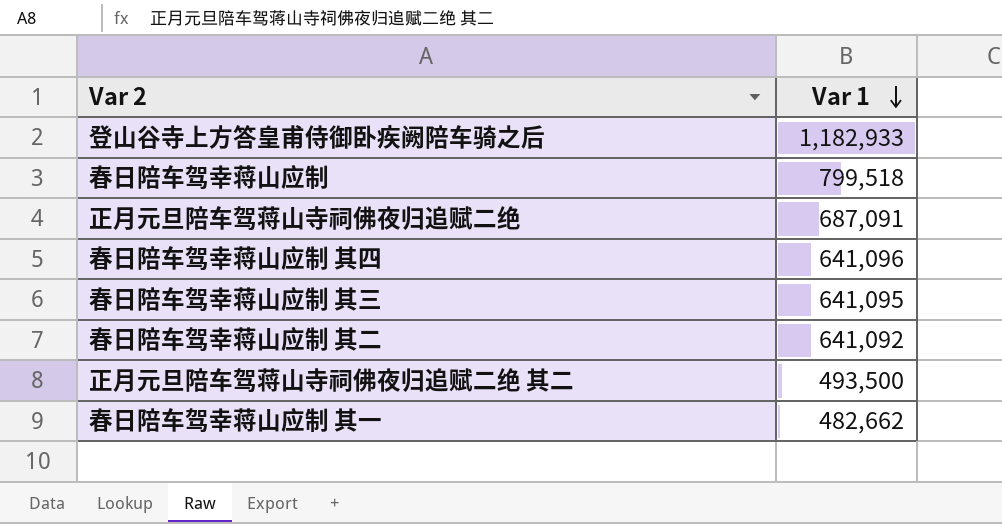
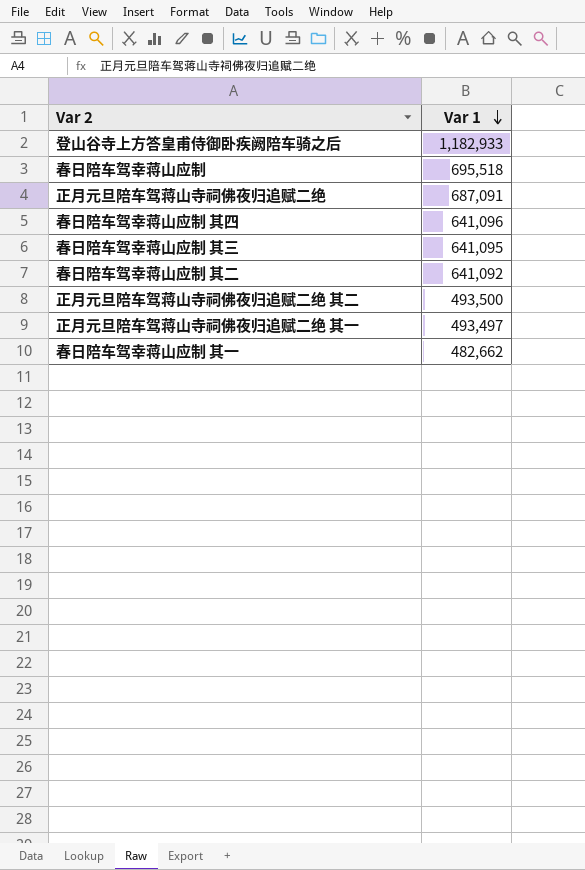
春日陪车驾幸蒋山应制 | Var 1: 799,518 -> 695,518
row 正月元旦陪车驾蒋山寺祠佛夜归追赋二绝 其一: none -> 493,497

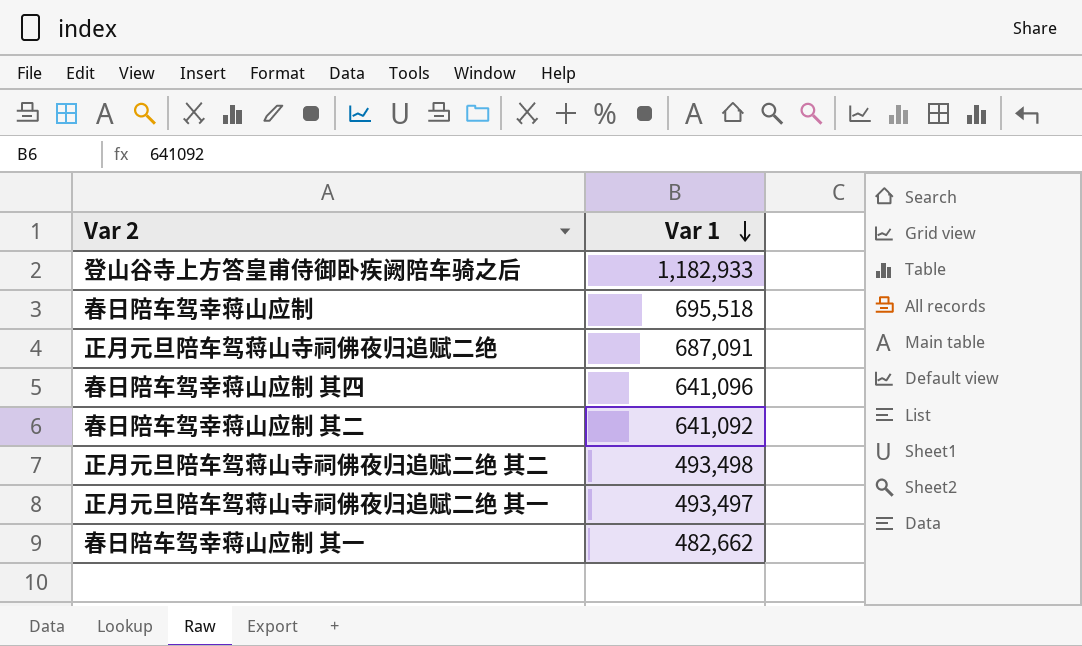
row 春日陪车驾幸蒋山应制 其三: 641,095 -> none
正月元旦陪车驾蒋山寺祠佛夜归追赋二绝 其二 | Var 1: 493,500 -> 493,498

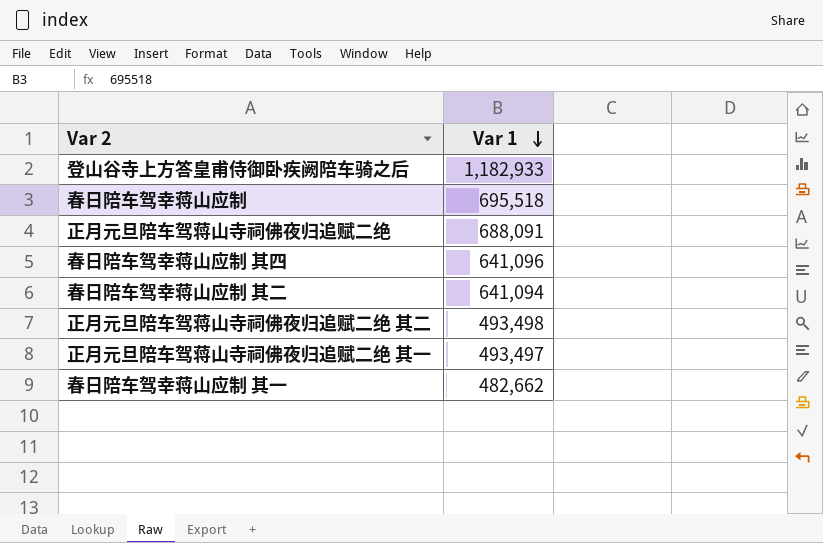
正月元旦陪车驾蒋山寺祠佛夜归追赋二绝 | Var 1: 687,091 -> 688,091
春日陪车驾幸蒋山应制 其二 | Var 1: 641,092 -> 641,094

